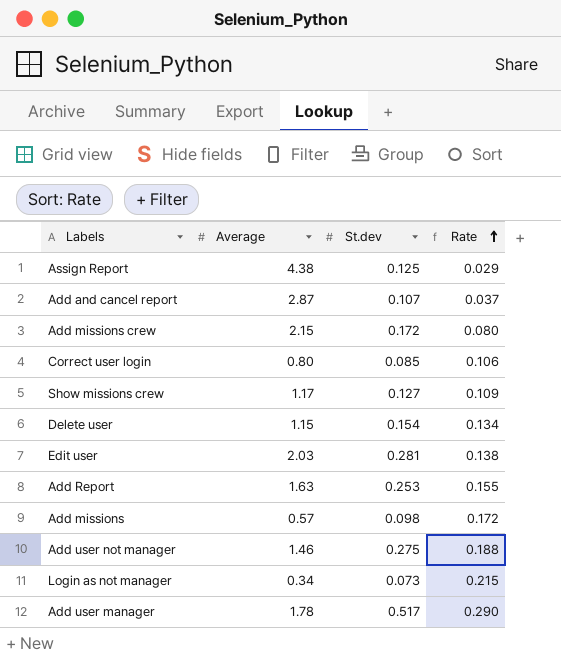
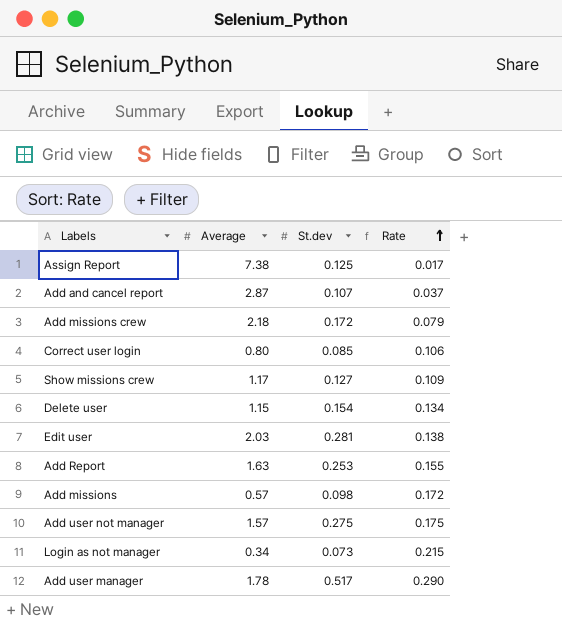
Assign Report | Average: 4.38 -> 7.38
Assign Report | Rate: 0.029 -> 0.017
Add missions crew | Average: 2.15 -> 2.18
Add missions crew | Rate: 0.080 -> 0.079
Add user not manager | Average: 1.46 -> 1.57
Add user not manager | Rate: 0.188 -> 0.175

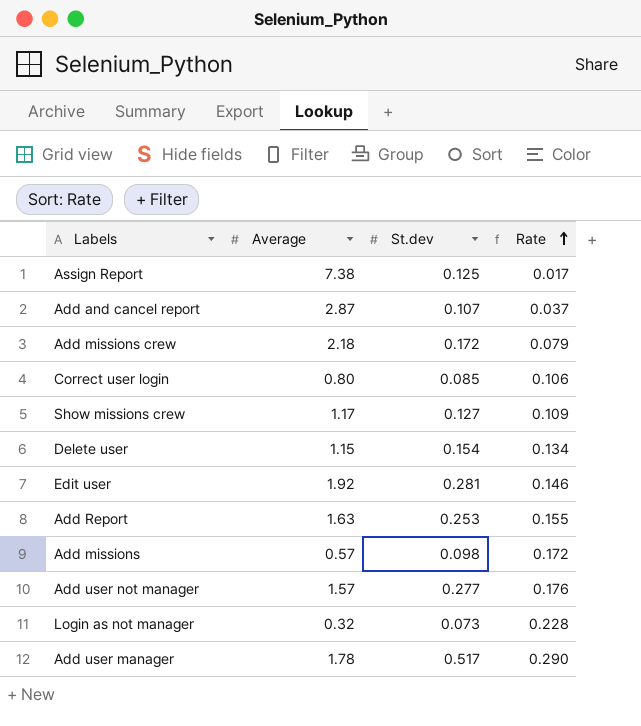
Edit user | Average: 2.03 -> 1.92
Edit user | Rate: 0.138 -> 0.146
Add user not manager | St.dev: 0.275 -> 0.277
Add user not manager | Rate: 0.175 -> 0.176
Login as not manager | Average: 0.34 -> 0.32
Login as not manager | Rate: 0.215 -> 0.228

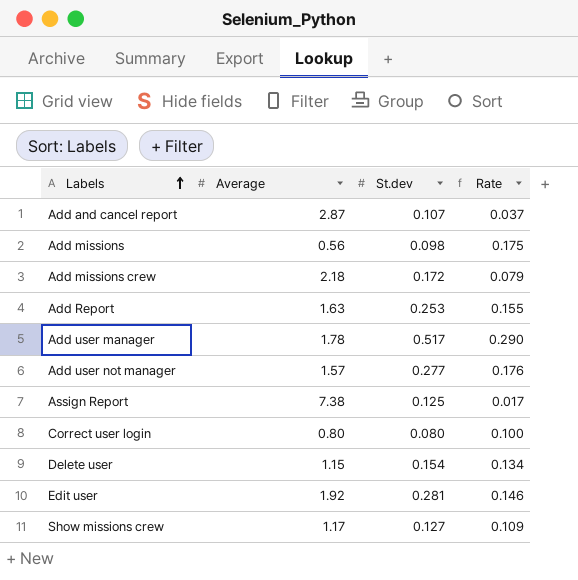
row order: Rate ascending -> Labels ascending
row Login as not manager: 0.32 | 0.073 | 0.228 -> none
Add missions | Average: 0.57 -> 0.56
Add missions | Rate: 0.172 -> 0.175
Correct user login | St.dev: 0.085 -> 0.080
Correct user login | Rate: 0.106 -> 0.100

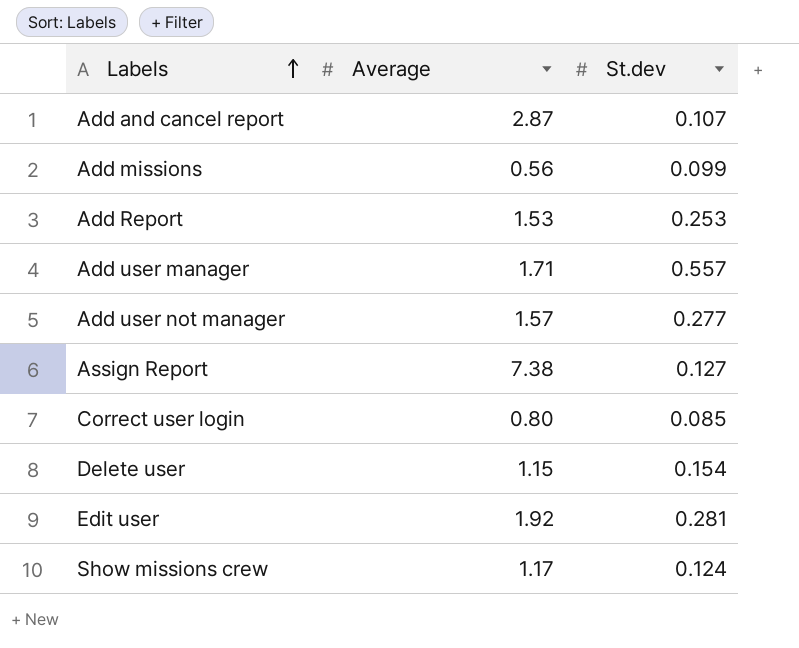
column Rate | formula: [St.dev] / [Average] -> none
row Add missions crew: 2.18 | 0.172 | 0.079 -> none
Add missions | St.dev: 0.098 -> 0.099
Add Report | Average: 1.63 -> 1.53
Add user manager | Average: 1.78 -> 1.71
Add user manager | St.dev: 0.517 -> 0.557
Assign Report | St.dev: 0.125 -> 0.127
Correct user login | St.dev: 0.080 -> 0.085
Show missions crew | St.dev: 0.127 -> 0.124

